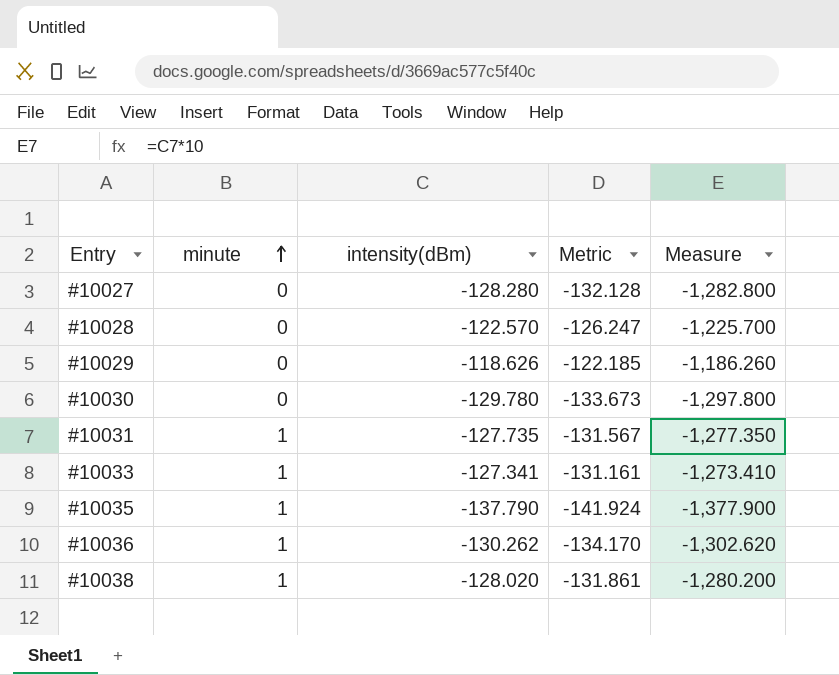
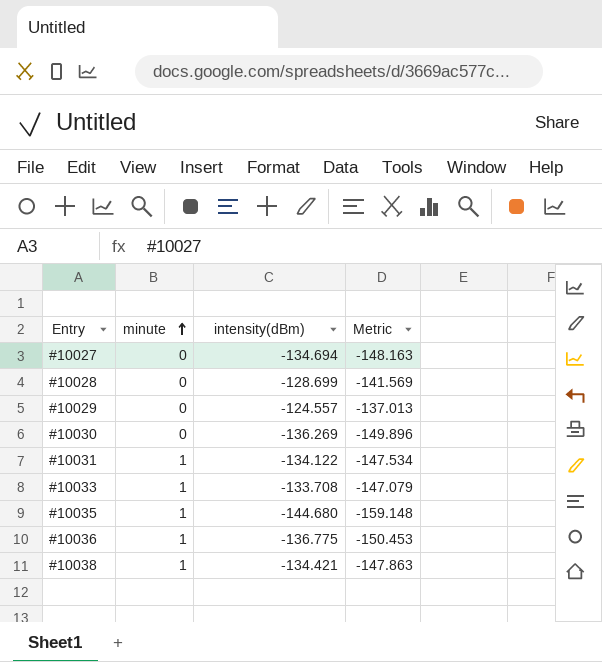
column Measure | formula: [intensity(dBm)] * 10 -> none
column Metric | formula: [intensity(dBm)] * 1.03 -> [intensity(dBm)] * 1.1
#10027 | intensity(dBm): -128.280 -> -134.694
#10028 | intensity(dBm): -122.570 -> -128.699
#10029 | intensity(dBm): -118.626 -> -124.557
#10030 | intensity(dBm): -129.780 -> -136.269
#10031 | intensity(dBm): -127.735 -> -134.122
#10033 | intensity(dBm): -127.341 -> -133.708
#10035 | intensity(dBm): -137.790 -> -144.680
#10036 | intensity(dBm): -130.262 -> -136.775
#10038 | intensity(dBm): -128.020 -> -134.421

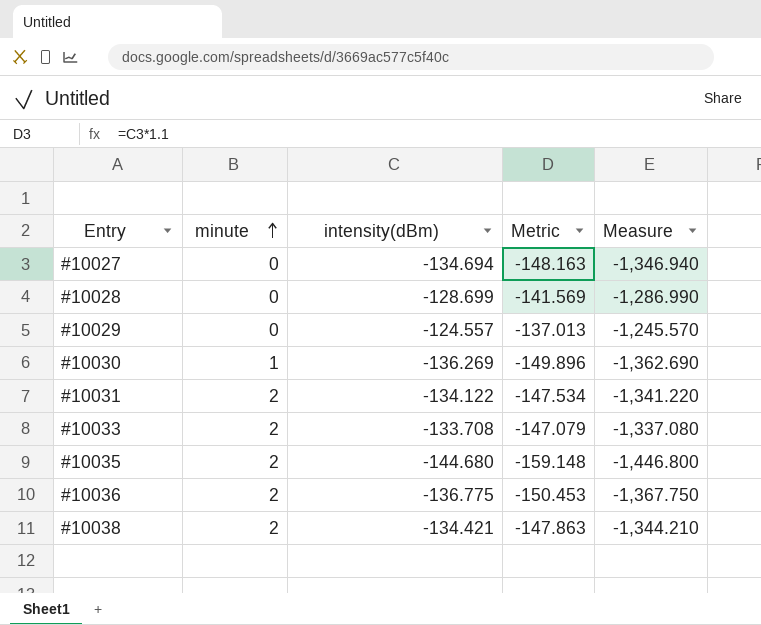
column Measure | formula: none -> [intensity(dBm)] * 10
#10030 | minute: 0 -> 1
#10031 | minute: 1 -> 2
#10033 | minute: 1 -> 2
#10035 | minute: 1 -> 2
#10036 | minute: 1 -> 2
#10038 | minute: 1 -> 2

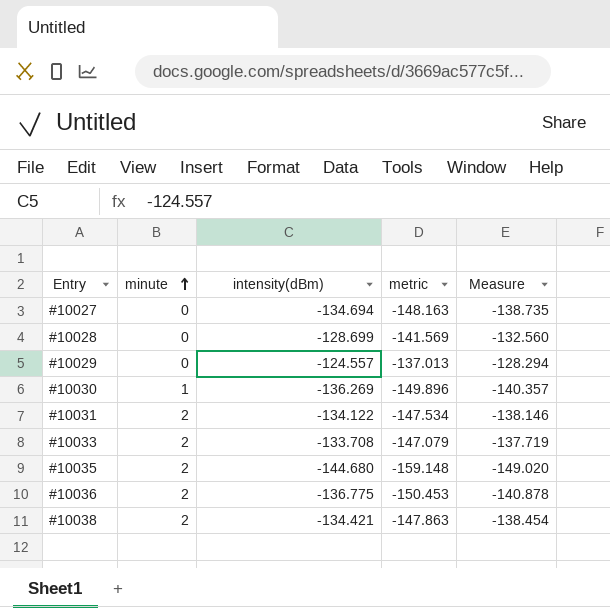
column name: Metric -> metric
column Measure | formula: [intensity(dBm)] * 10 -> [intensity(dBm)] * 1.03

